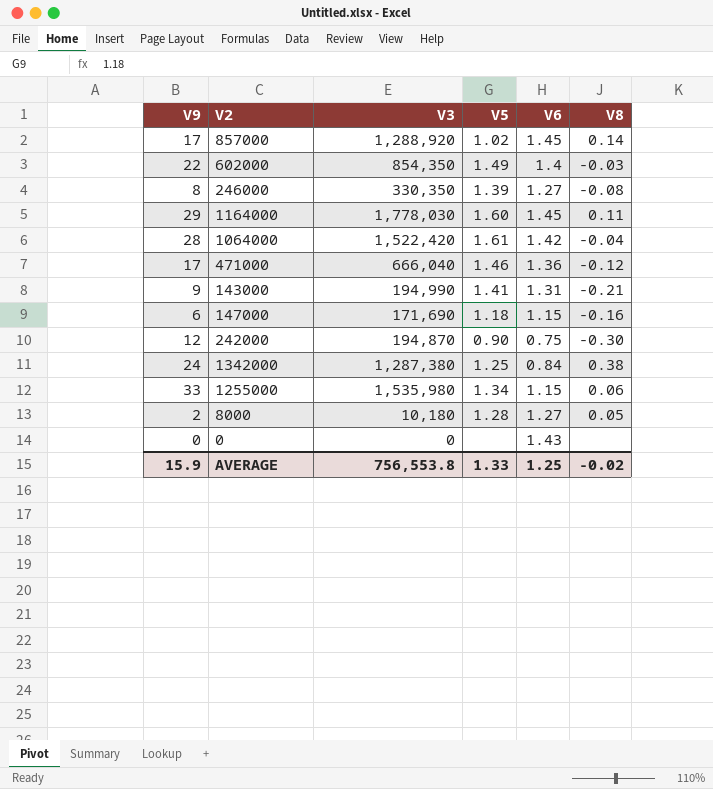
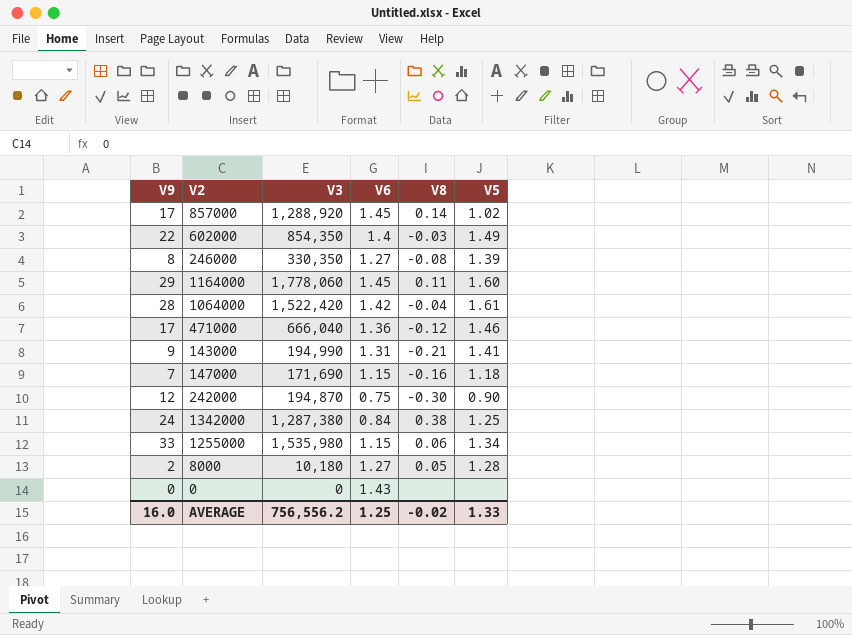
column V5 | position: 4 -> 6
1164000 | V3: 1,778,030 -> 1,778,060
147000 | V9: 6 -> 7
AVERAGE | V9: 15.9 -> 16.0
AVERAGE | V3: 756,553.8 -> 756,556.2

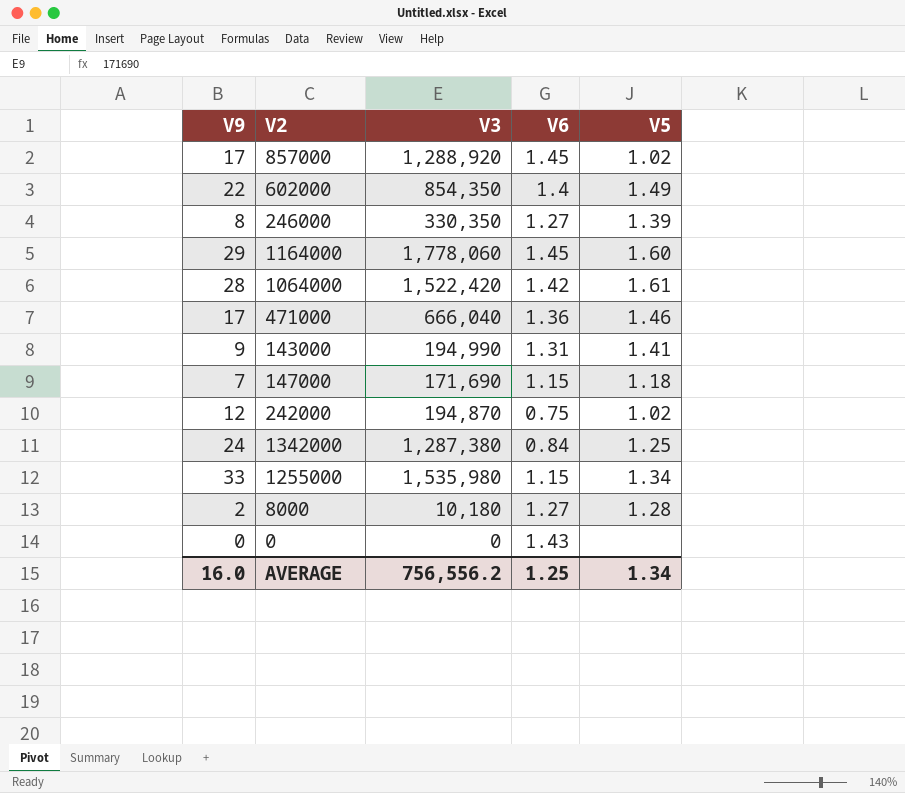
column V8 | position: 5 -> none
242000 | V5: 0.90 -> 1.02
AVERAGE | V5: 1.33 -> 1.34

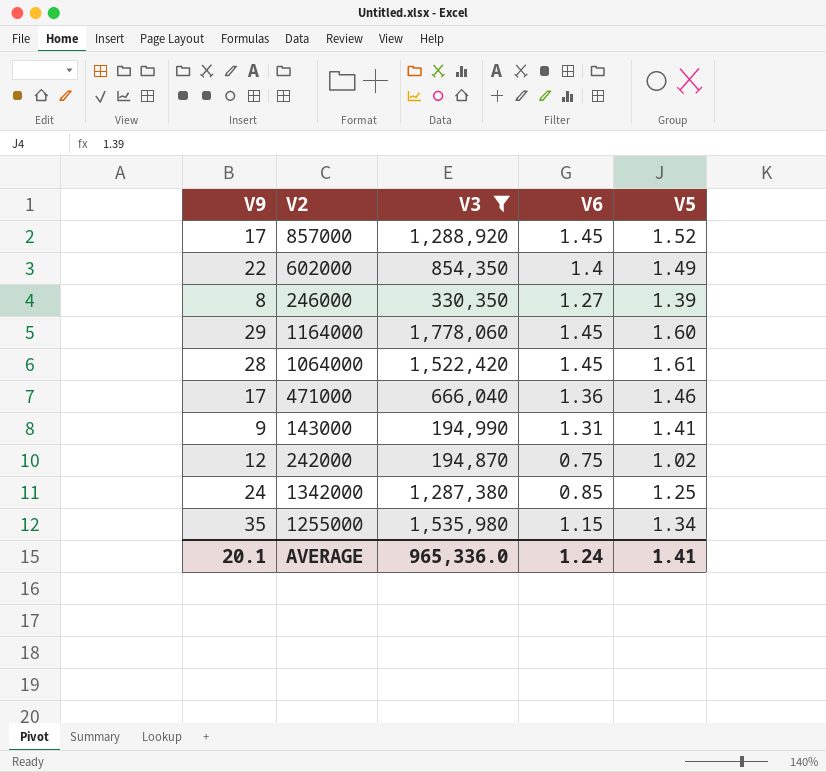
filter: none -> V3 >= 194,870
857000 | V5: 1.02 -> 1.52
1064000 | V6: 1.42 -> 1.45
1342000 | V6: 0.84 -> 0.85
1255000 | V9: 33 -> 35
AVERAGE | V9: 16.0 -> 20.1
AVERAGE | V3: 756,556.2 -> 965,336.0
AVERAGE | V6: 1.25 -> 1.24
AVERAGE | V5: 1.34 -> 1.41

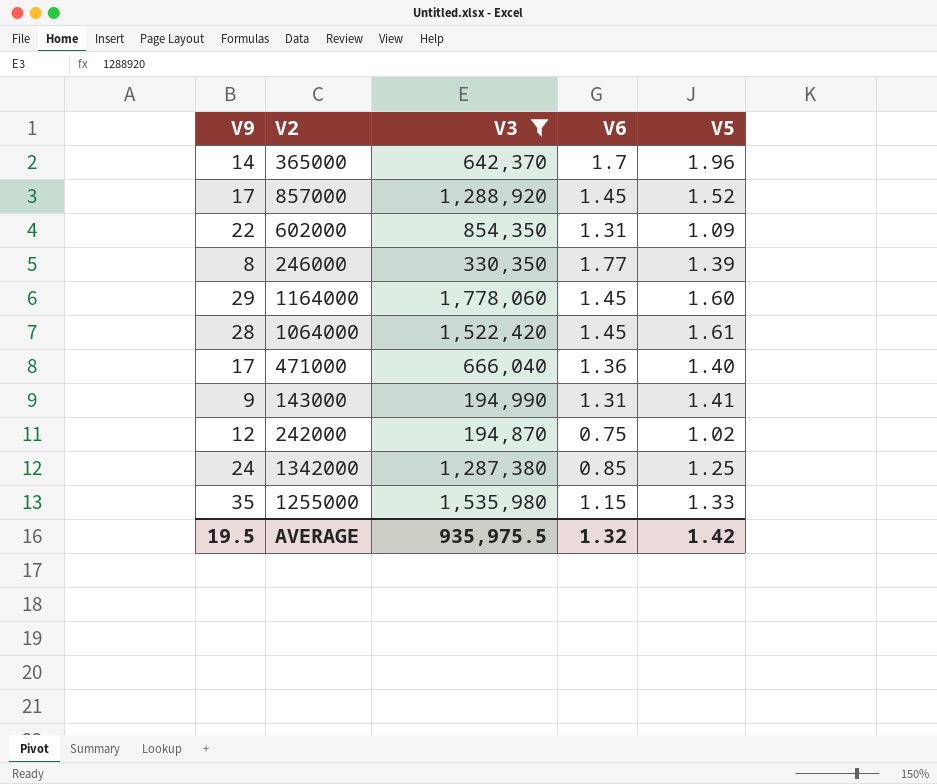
row 365000: none -> 14 | 642,370 | 1.7 | 1.96
602000 | V6: 1.4 -> 1.31
602000 | V5: 1.49 -> 1.09
246000 | V6: 1.27 -> 1.77
471000 | V5: 1.46 -> 1.40
1255000 | V5: 1.34 -> 1.33
AVERAGE | V9: 20.1 -> 19.5
AVERAGE | V3: 965,336.0 -> 935,975.5
AVERAGE | V6: 1.24 -> 1.32
AVERAGE | V5: 1.41 -> 1.42

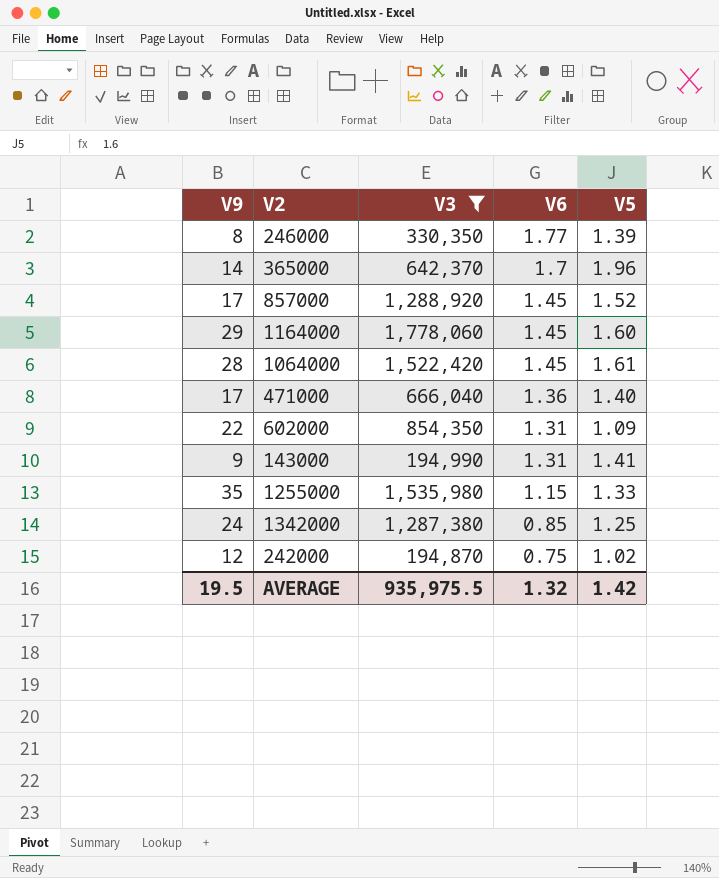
row order: none -> V6 descending

